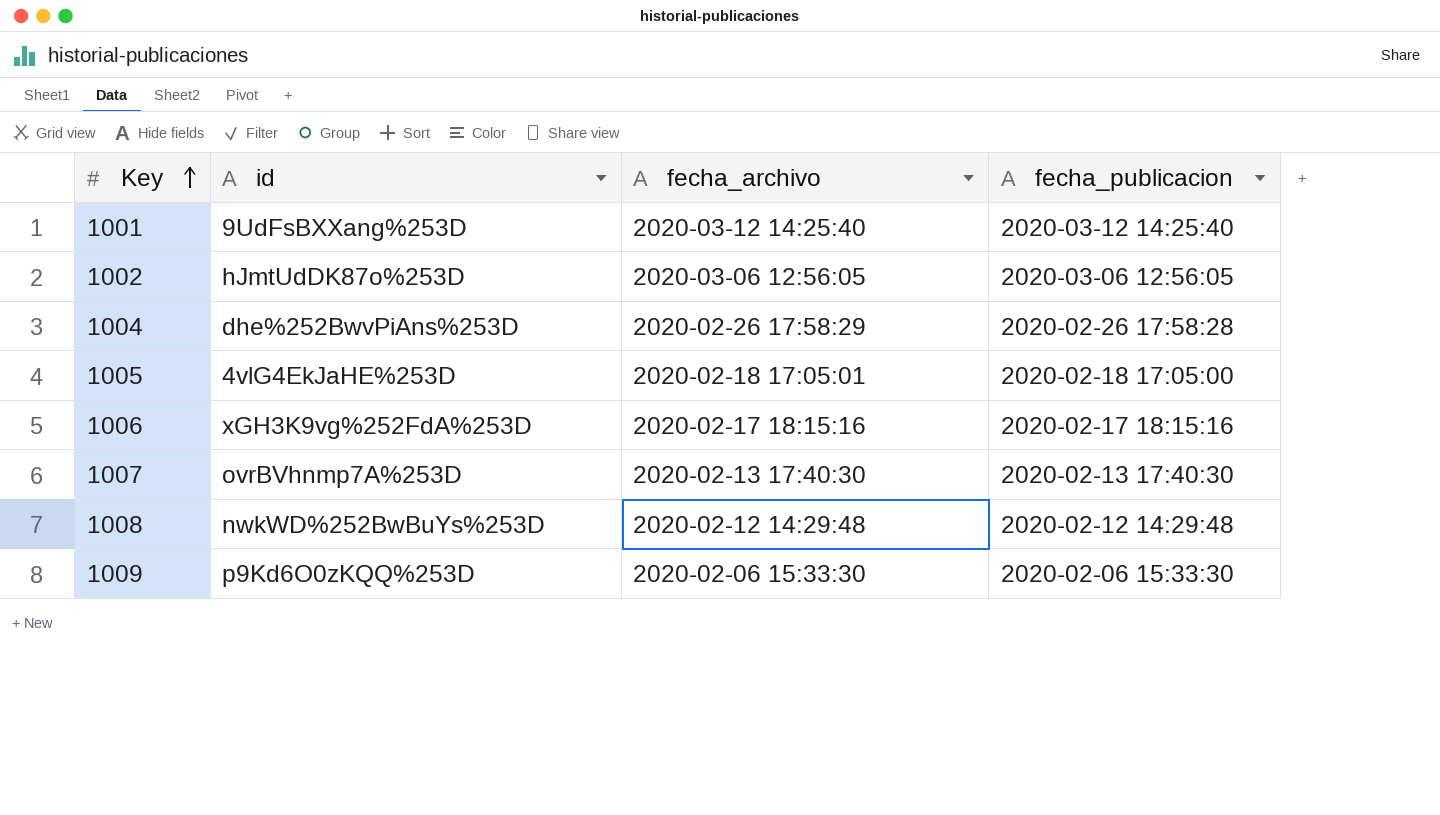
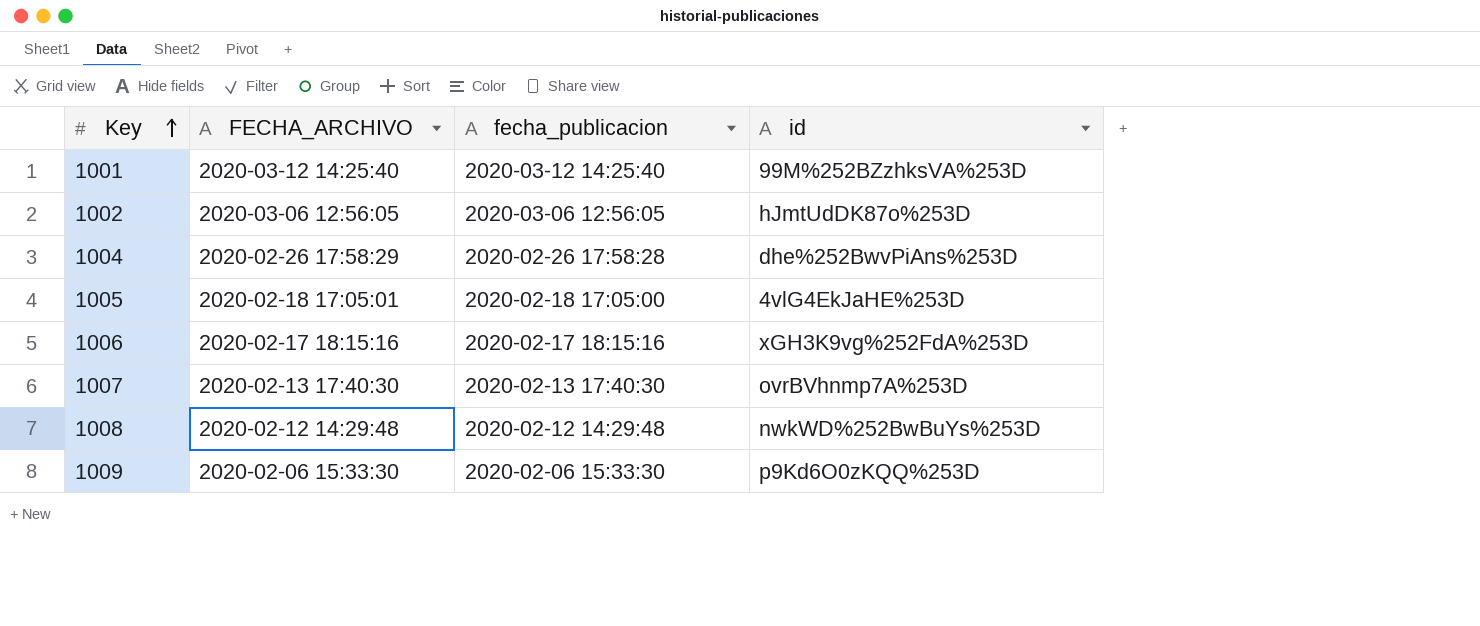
column name: fecha_archivo -> FECHA_ARCHIVO
column id | position: 2 -> 4
1001 | id: 9UdFsBXXang%253D -> 99M%252BZzhksVA%253D

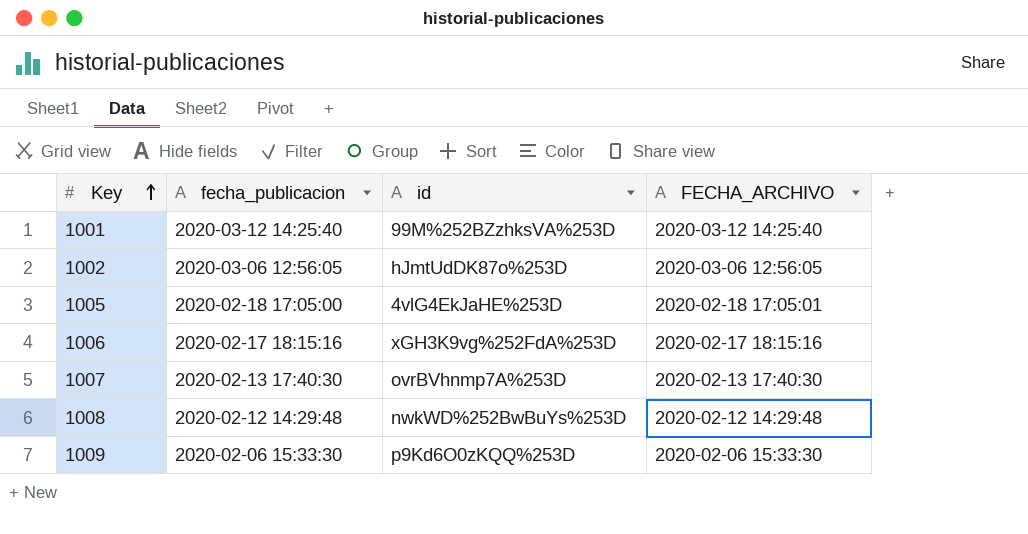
column FECHA_ARCHIVO | position: 2 -> 4
row 1004: 2020-02-26 17:58:29 | 2020-02-26 17:58:28 | dhe%252BwvPiAns%253D -> none

